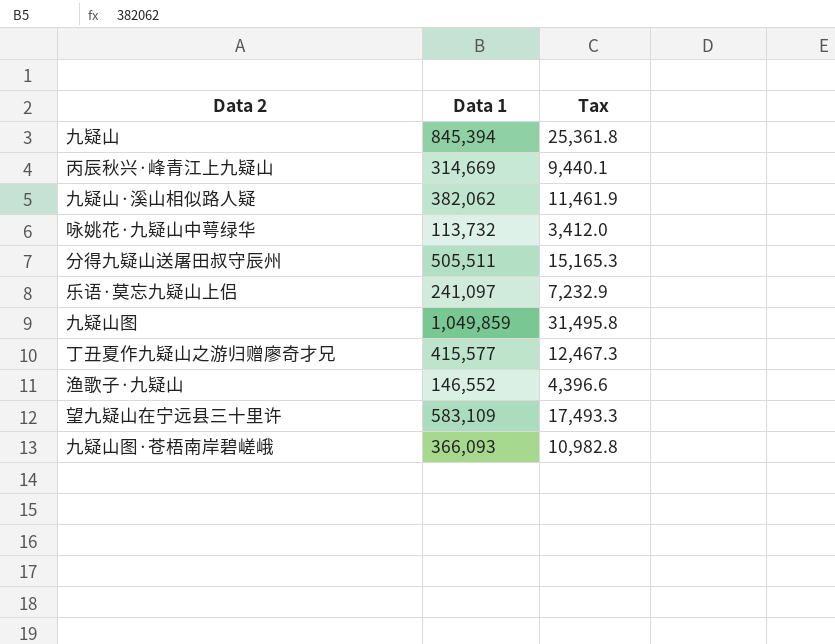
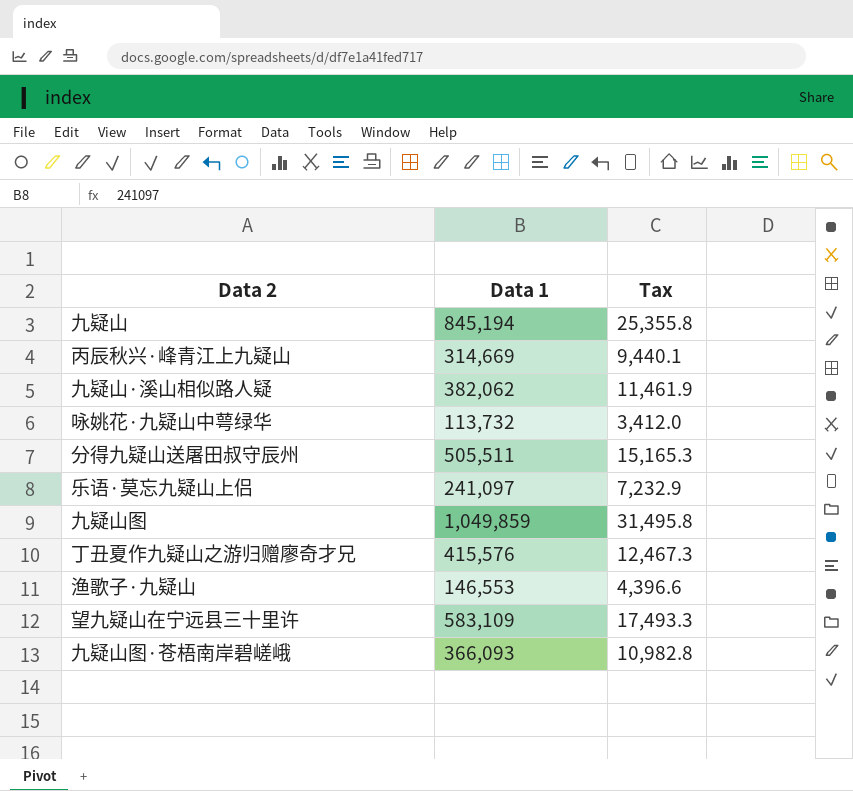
九疑山 | Data 1: 845,394 -> 845,194
九疑山 | Tax: 25,361.8 -> 25,355.8
丁丑夏作九疑山之游归赠廖奇才兄 | Data 1: 415,577 -> 415,576
渔歌子·九疑山 | Data 1: 146,552 -> 146,553

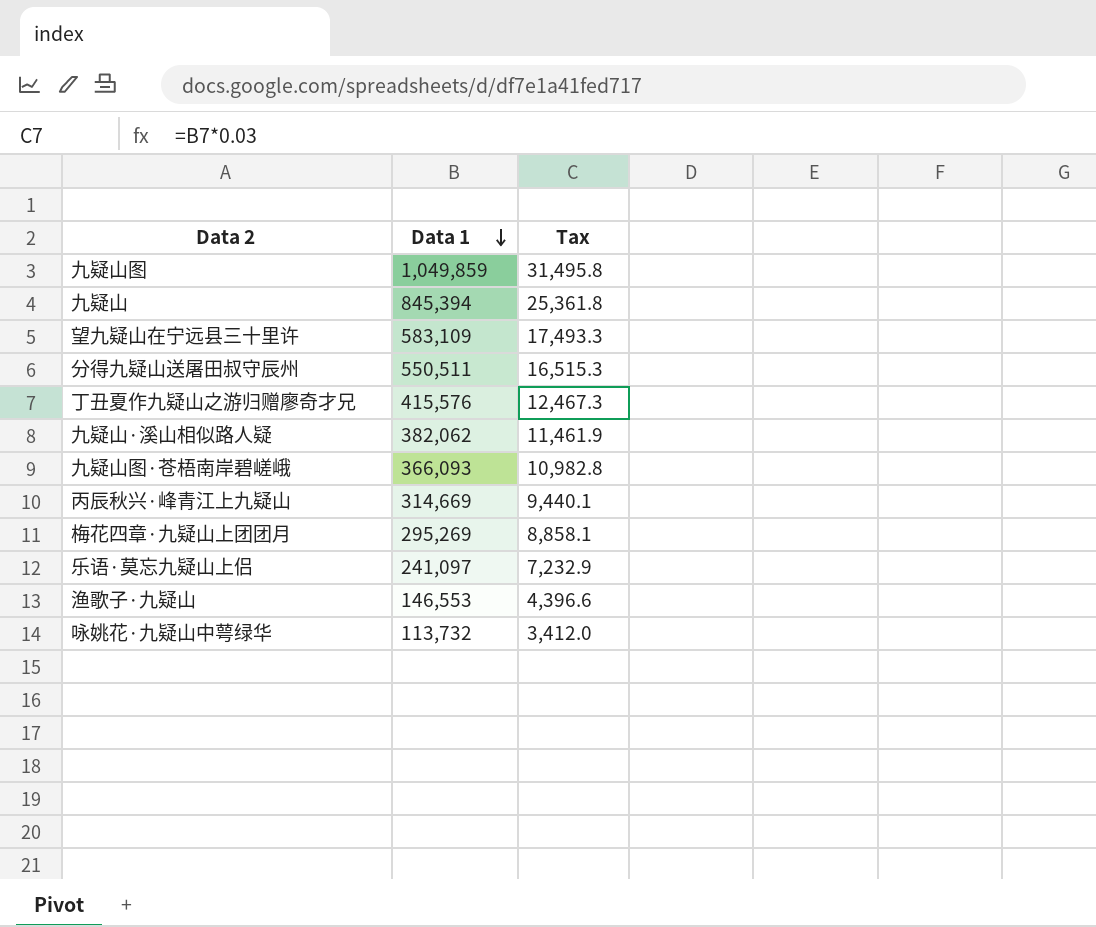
row order: none -> Data 1 descending
九疑山 | Data 1: 845,194 -> 845,394
九疑山 | Tax: 25,355.8 -> 25,361.8
分得九疑山送屠田叔守辰州 | Data 1: 505,511 -> 550,511
分得九疑山送屠田叔守辰州 | Tax: 15,165.3 -> 16,515.3
row 梅花四章·九疑山上团团月: none -> 295,269 | 8,858.1

